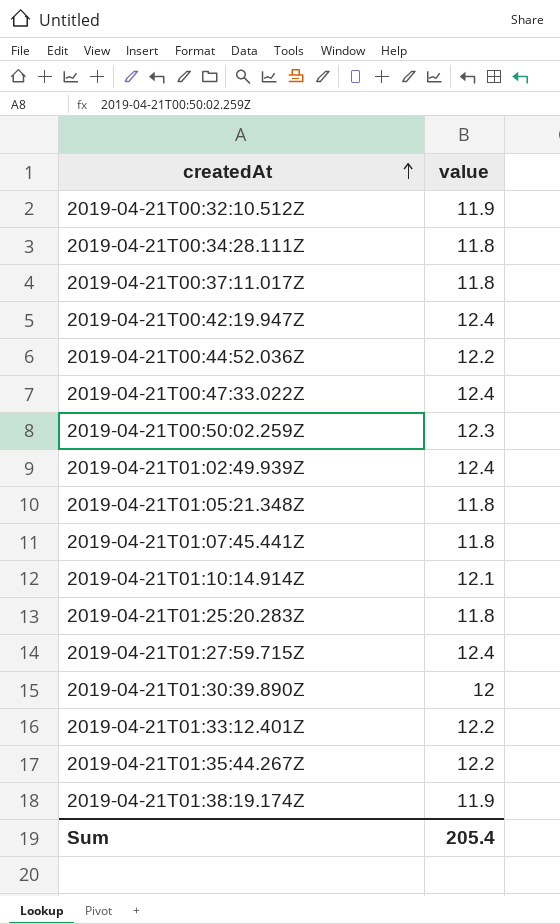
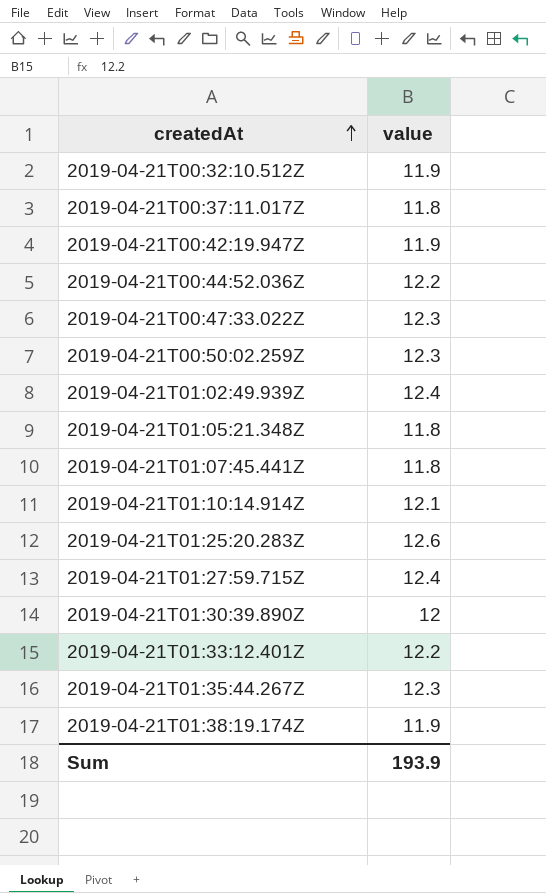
row 2019-04-21T00:34:28.111Z: 11.8 -> none
2019-04-21T00:42:19.947Z | value: 12.4 -> 11.9
2019-04-21T00:47:33.022Z | value: 12.4 -> 12.3
2019-04-21T01:25:20.283Z | value: 11.8 -> 12.6
2019-04-21T01:35:44.267Z | value: 12.2 -> 12.3
Sum | value: 205.4 -> 193.9

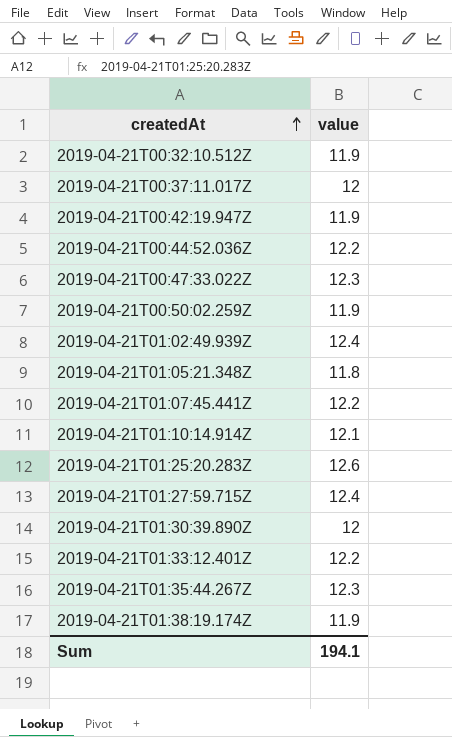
2019-04-21T00:37:11.017Z | value: 11.8 -> 12
2019-04-21T00:50:02.259Z | value: 12.3 -> 11.9
2019-04-21T01:07:45.441Z | value: 11.8 -> 12.2
Sum | value: 193.9 -> 194.1

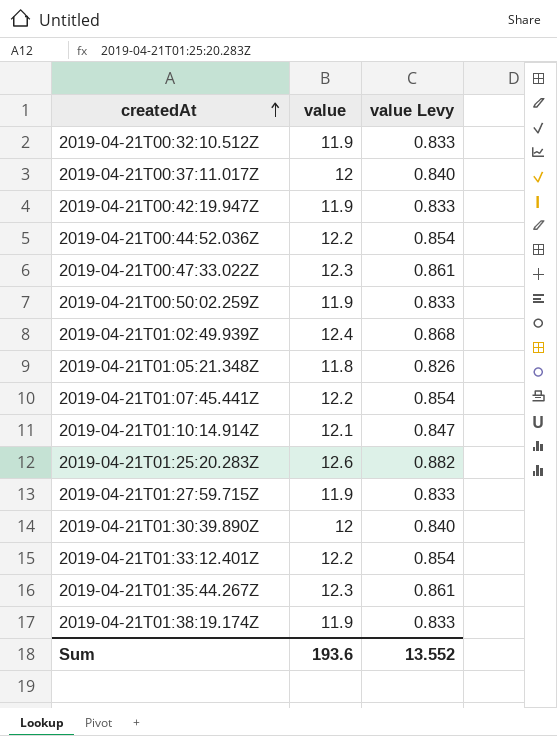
column value Levy | formula: none -> [value] * 0.07
2019-04-21T01:27:59.715Z | value: 12.4 -> 11.9
Sum | value: 194.1 -> 193.6

